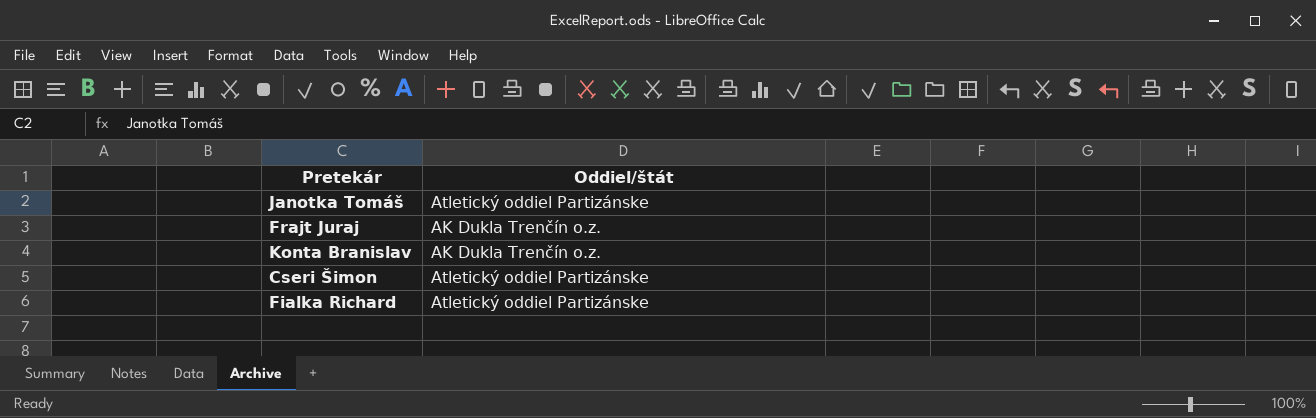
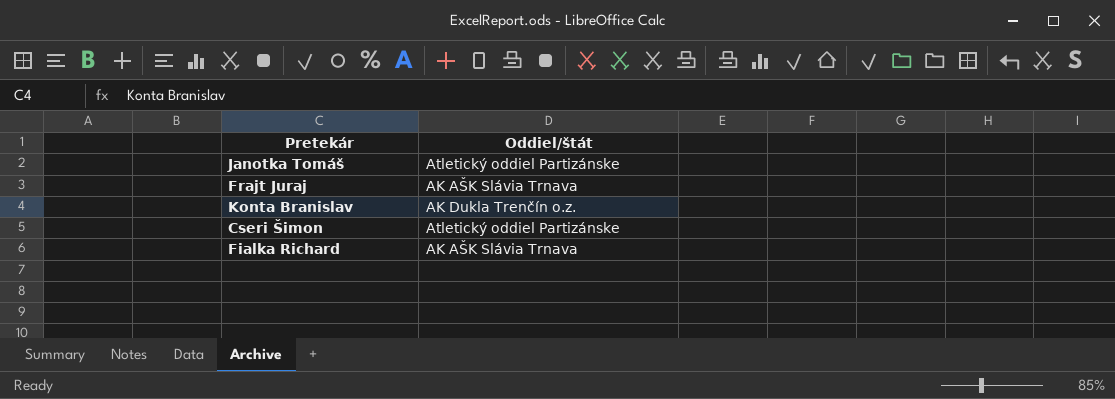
Frajt Juraj | Oddiel/štát: AK Dukla Trenčín o.z. -> AK AŠK Slávia Trnava
Fialka Richard | Oddiel/štát: Atletický oddiel Partizánske -> AK AŠK Slávia Trnava

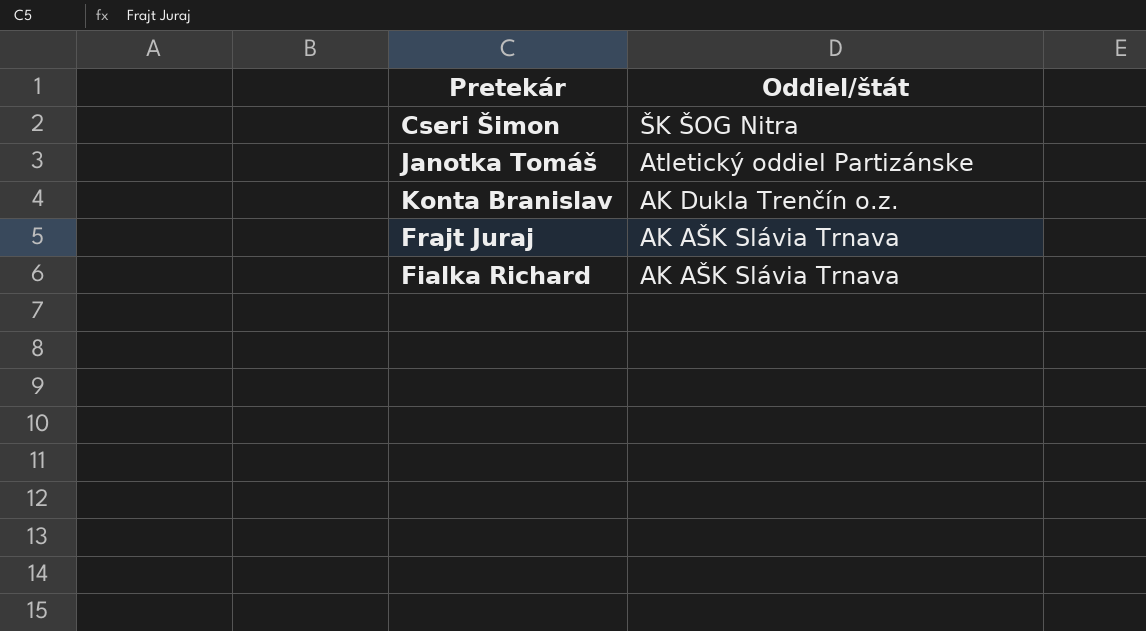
row order: none -> Oddiel/štát descending
Cseri Šimon | Oddiel/štát: Atletický oddiel Partizánske -> ŠK ŠOG Nitra

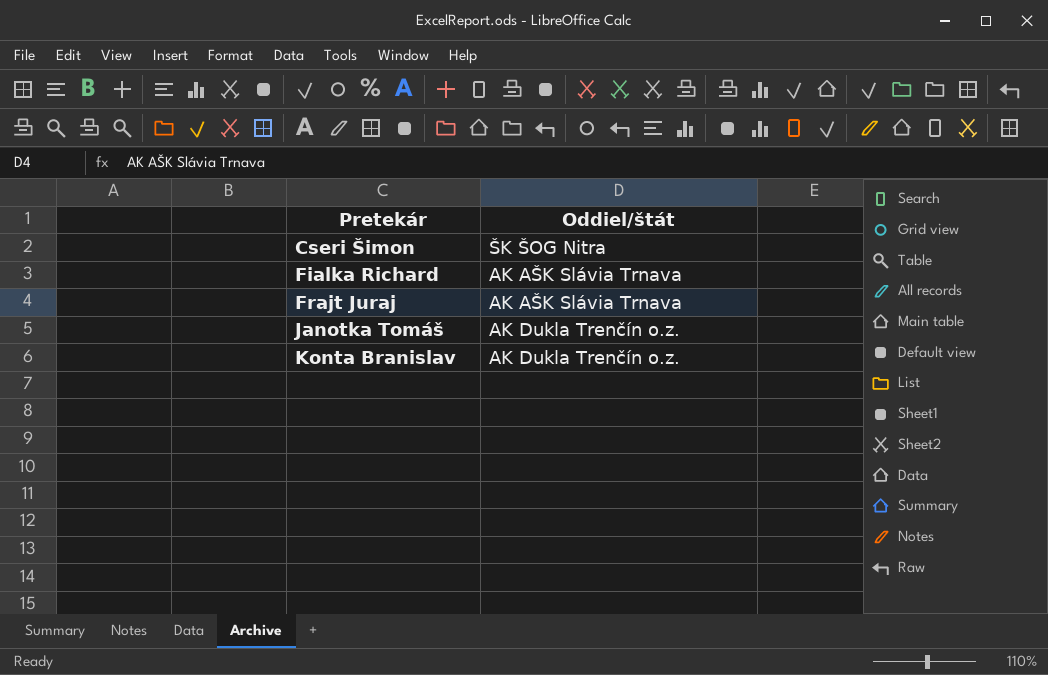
row order: Oddiel/štát descending -> Pretekár ascending
Janotka Tomáš | Oddiel/štát: Atletický oddiel Partizánske -> AK Dukla Trenčín o.z.

